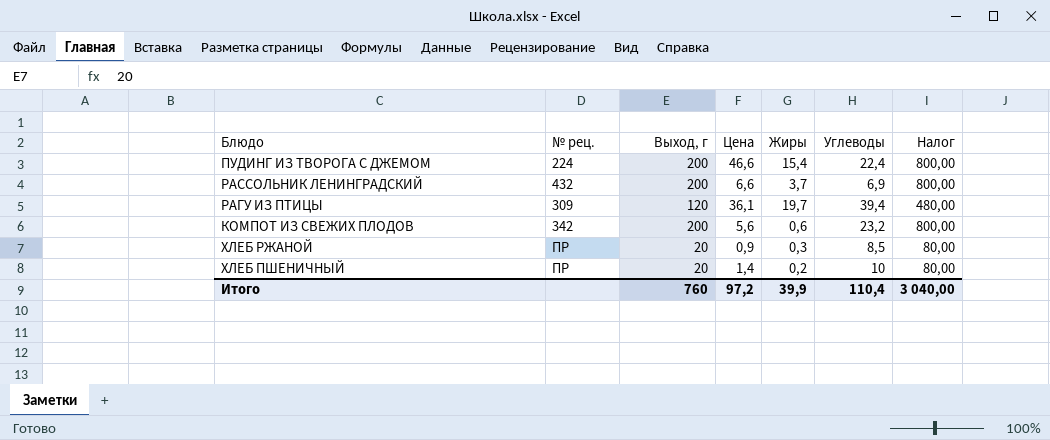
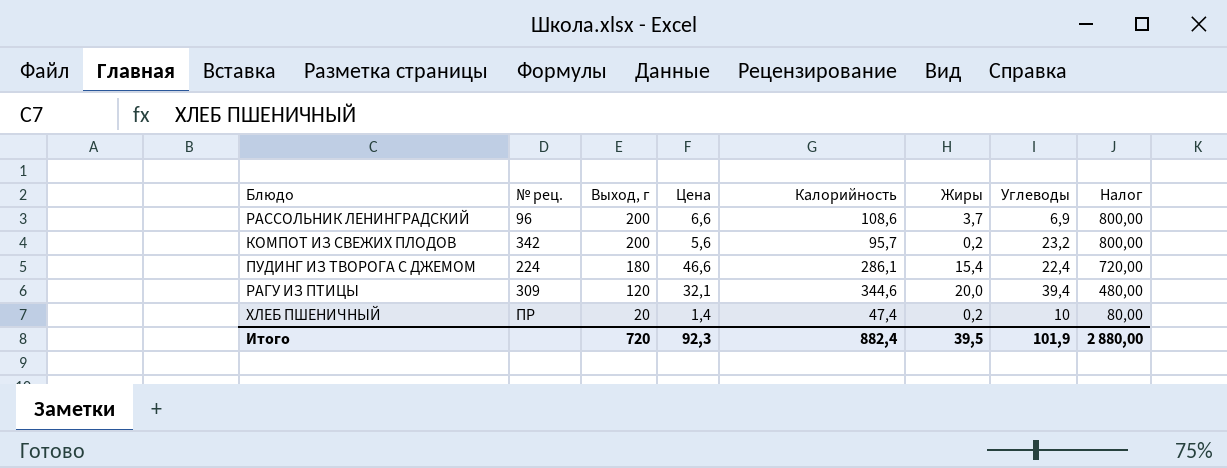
row order: none -> Выход, г descending
column Калорийность | position: none -> 5
row ХЛЕБ РЖАНОЙ: ПР | 20 | 0,9 | 0,3 | 8,5 | 80,00 -> none
РАССОЛЬНИК ЛЕНИНГРАДСКИЙ | № рец.: 432 -> 96
КОМПОТ ИЗ СВЕЖИХ ПЛОДОВ | Жиры: 0,6 -> 0,2
ПУДИНГ ИЗ ТВОРОГА С ДЖЕМОМ | Выход, г: 200 -> 180
ПУДИНГ ИЗ ТВОРОГА С ДЖЕМОМ | Налог: 800,00 -> 720,00
РАГУ ИЗ ПТИЦЫ | Цена: 36,1 -> 32,1
РАГУ ИЗ ПТИЦЫ | Жиры: 19,7 -> 20,0
Итого | Выход, г: 760 -> 720
Итого | Цена: 97,2 -> 92,3
Итого | Жиры: 39,9 -> 39,5
Итого | Углеводы: 110,4 -> 101,9
Итого | Налог: 3 040,00 -> 2 880,00

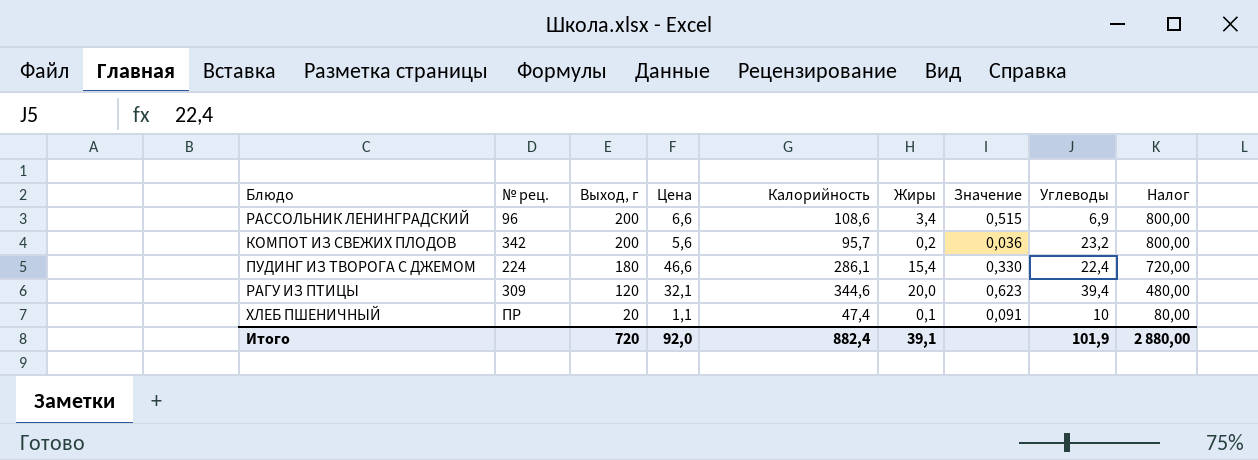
column Значение | formula: none -> [Жиры] / [Цена]
РАССОЛЬНИК ЛЕНИНГРАДСКИЙ | Жиры: 3,7 -> 3,4
ХЛЕБ ПШЕНИЧНЫЙ | Цена: 1,4 -> 1,1
ХЛЕБ ПШЕНИЧНЫЙ | Жиры: 0,2 -> 0,1
Итого | Цена: 92,3 -> 92,0
Итого | Жиры: 39,5 -> 39,1

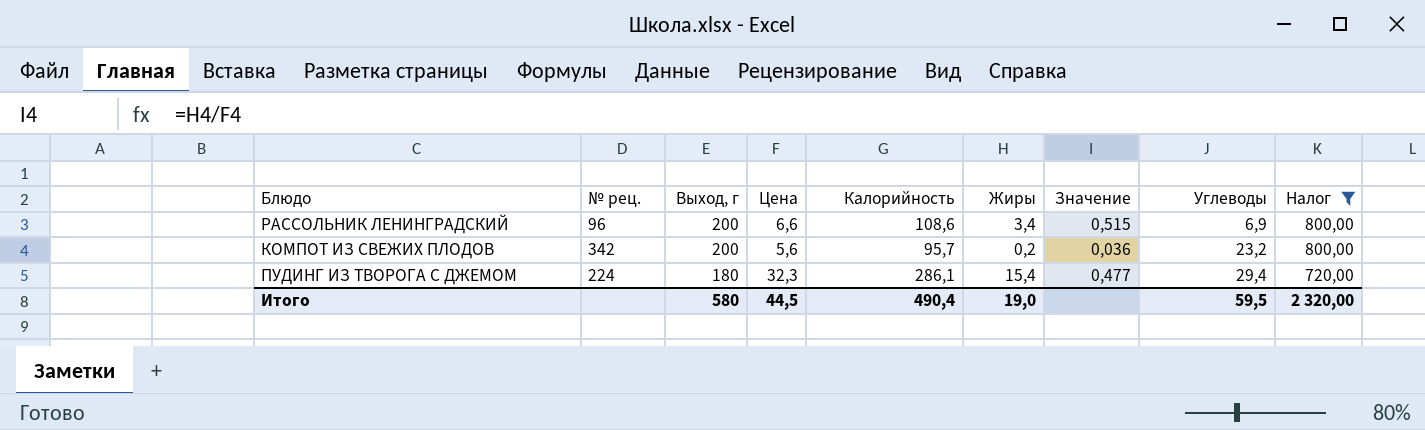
filter: none -> Налог >= 720,00
ПУДИНГ ИЗ ТВОРОГА С ДЖЕМОМ | Цена: 46,6 -> 32,3
ПУДИНГ ИЗ ТВОРОГА С ДЖЕМОМ | Значение: 0,330 -> 0,477
ПУДИНГ ИЗ ТВОРОГА С ДЖЕМОМ | Углеводы: 22,4 -> 29,4
Итого | Выход, г: 720 -> 580
Итого | Цена: 92,0 -> 44,5
Итого | Калорийность: 882,4 -> 490,4
Итого | Жиры: 39,1 -> 19,0
Итого | Углеводы: 101,9 -> 59,5
Итого | Налог: 2 880,00 -> 2 320,00

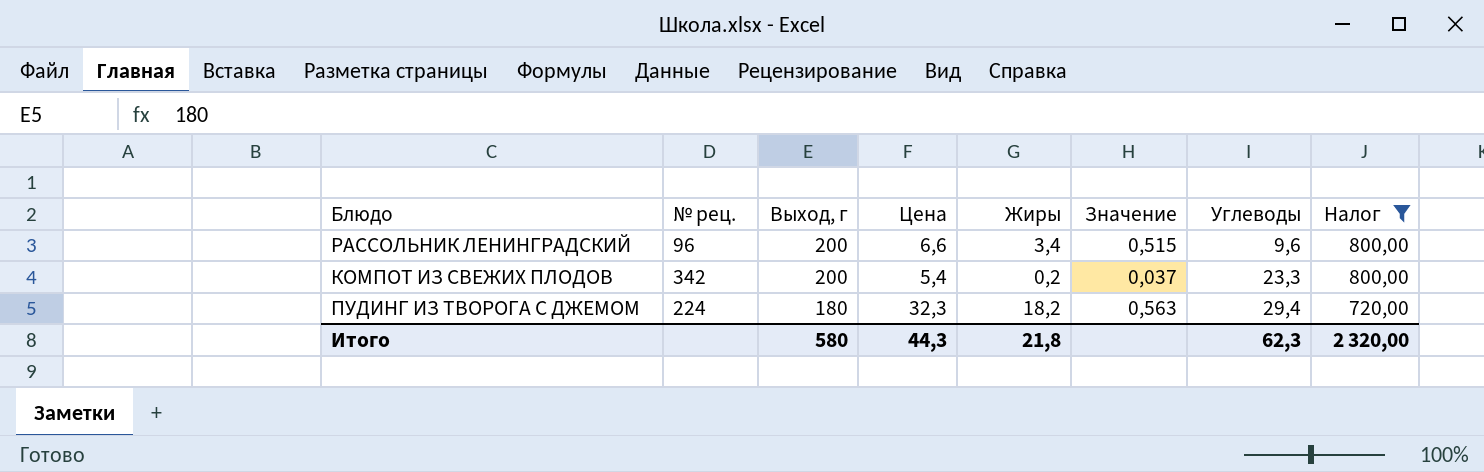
column Калорийность | position: 5 -> none
РАССОЛЬНИК ЛЕНИНГРАДСКИЙ | Углеводы: 6,9 -> 9,6
КОМПОТ ИЗ СВЕЖИХ ПЛОДОВ | Цена: 5,6 -> 5,4
КОМПОТ ИЗ СВЕЖИХ ПЛОДОВ | Значение: 0,036 -> 0,037
КОМПОТ ИЗ СВЕЖИХ ПЛОДОВ | Углеводы: 23,2 -> 23,3
ПУДИНГ ИЗ ТВОРОГА С ДЖЕМОМ | Жиры: 15,4 -> 18,2
ПУДИНГ ИЗ ТВОРОГА С ДЖЕМОМ | Значение: 0,477 -> 0,563
Итого | Цена: 44,5 -> 44,3
Итого | Жиры: 19,0 -> 21,8
Итого | Углеводы: 59,5 -> 62,3

